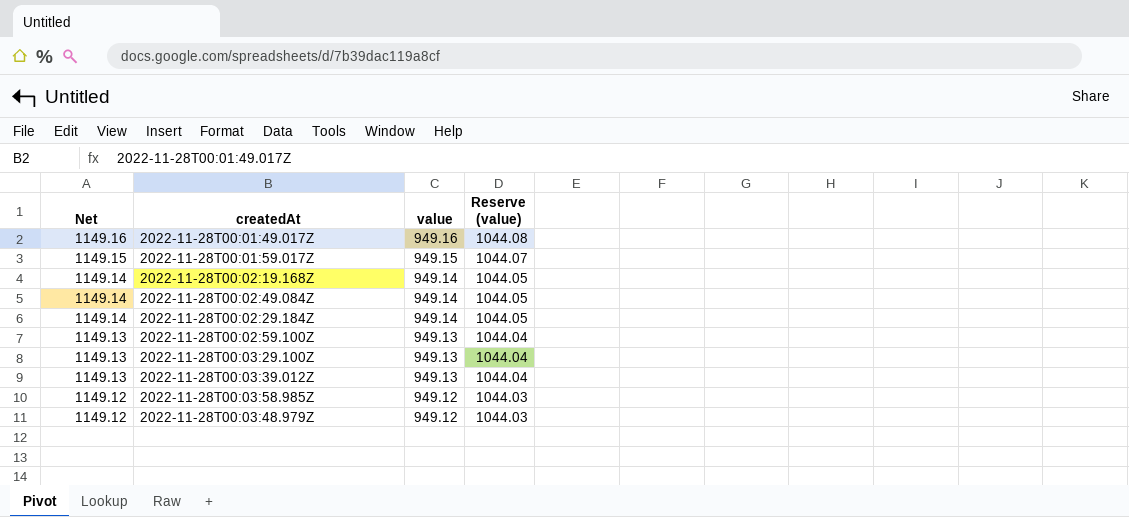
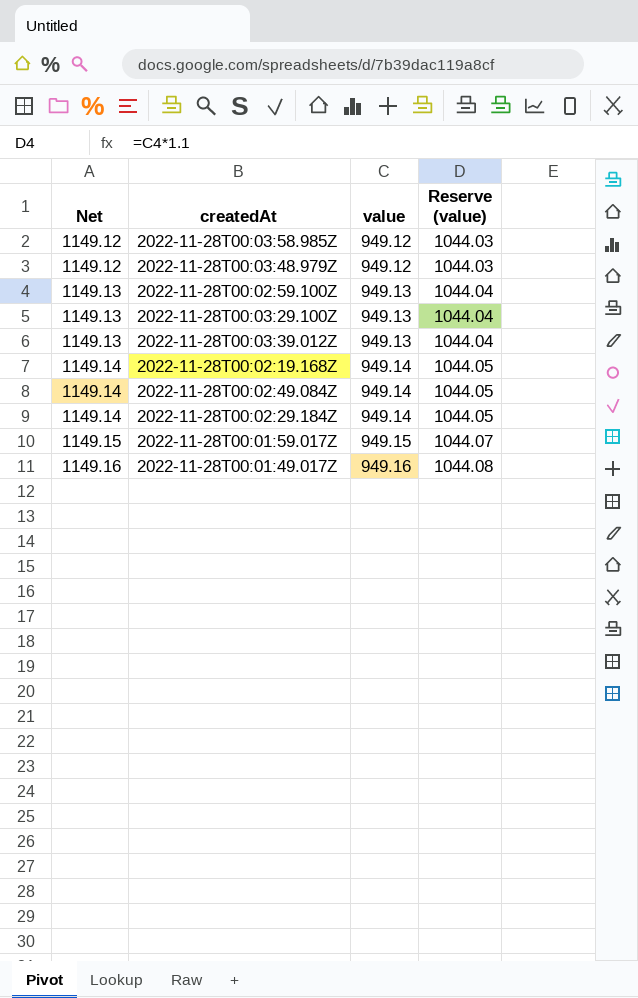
row order: Net descending -> Net ascending

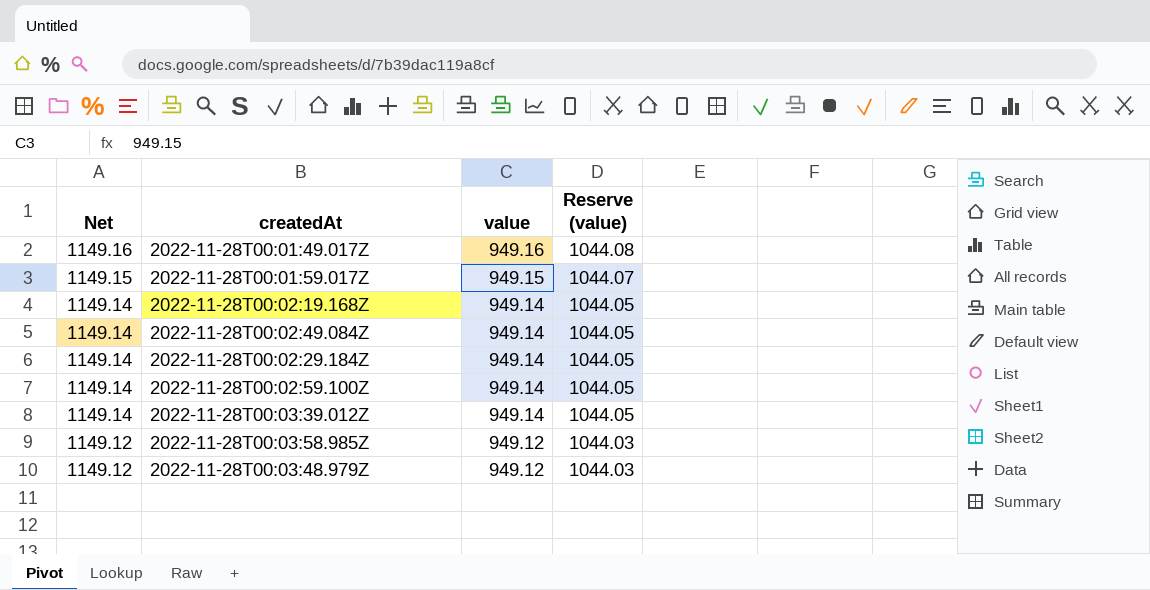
row order: Net ascending -> Net descending
row 2022-11-28T00:03:29.100Z: 1149.13 | 949.13 | 1044.04 -> none
2022-11-28T00:02:59.100Z | Net: 1149.13 -> 1149.14
2022-11-28T00:02:59.100Z | value: 949.13 -> 949.14
2022-11-28T00:02:59.100Z | Reserve (value): 1044.04 -> 1044.05
2022-11-28T00:03:39.012Z | Net: 1149.13 -> 1149.14
2022-11-28T00:03:39.012Z | value: 949.13 -> 949.14
2022-11-28T00:03:39.012Z | Reserve (value): 1044.04 -> 1044.05

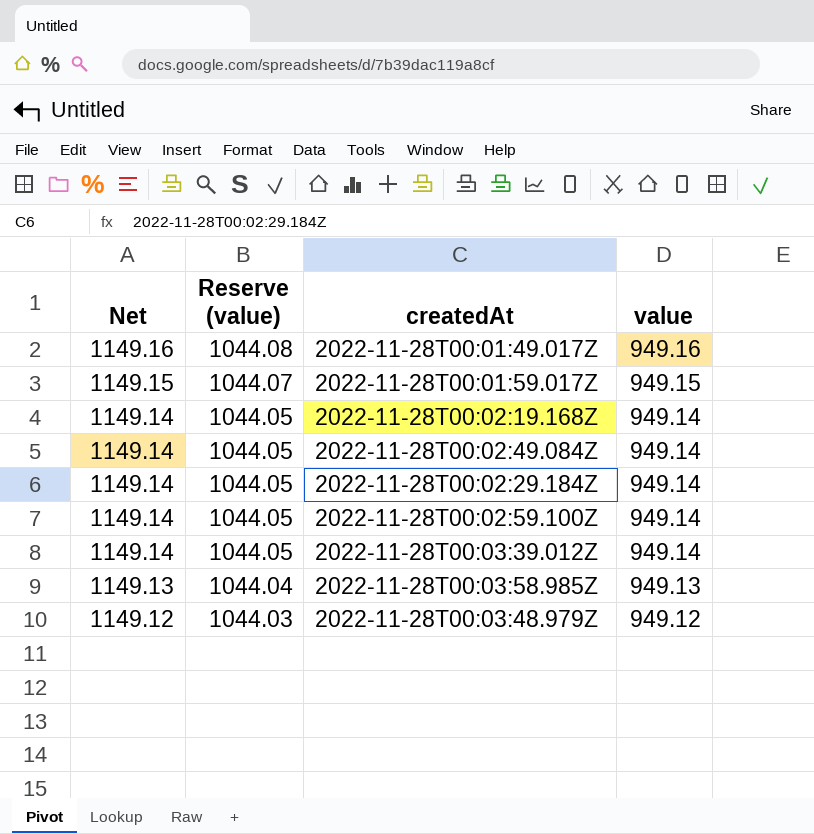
column Reserve (value) | position: 4 -> 2
2022-11-28T00:03:58.985Z | Net: 1149.12 -> 1149.13
2022-11-28T00:03:58.985Z | Reserve (value): 1044.03 -> 1044.04
2022-11-28T00:03:58.985Z | value: 949.12 -> 949.13

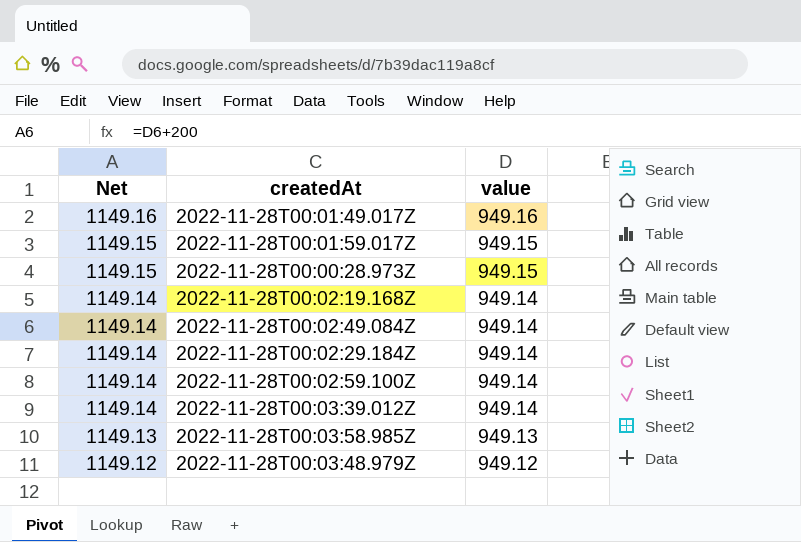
column Reserve (value) | formula: [value] * 1.1 -> none
row 2022-11-28T00:00:28.973Z: none -> 1149.15 | 949.15

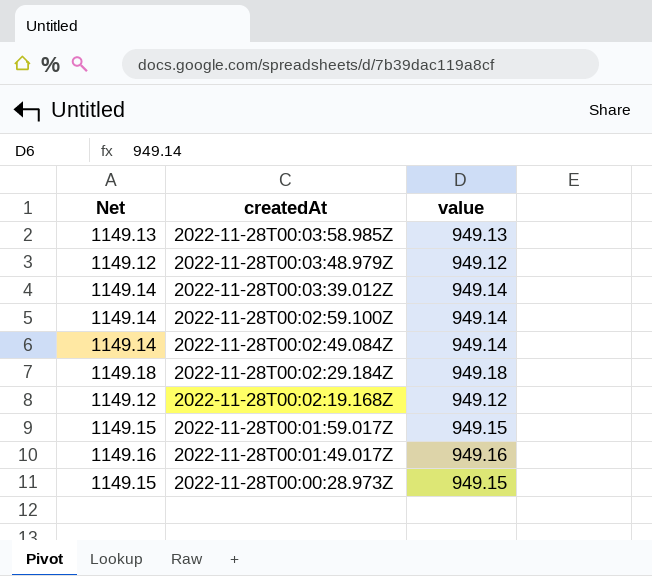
row order: Net descending -> createdAt descending
2022-11-28T00:02:29.184Z | Net: 1149.14 -> 1149.18
2022-11-28T00:02:29.184Z | value: 949.14 -> 949.18
2022-11-28T00:02:19.168Z | Net: 1149.14 -> 1149.12
2022-11-28T00:02:19.168Z | value: 949.14 -> 949.12

